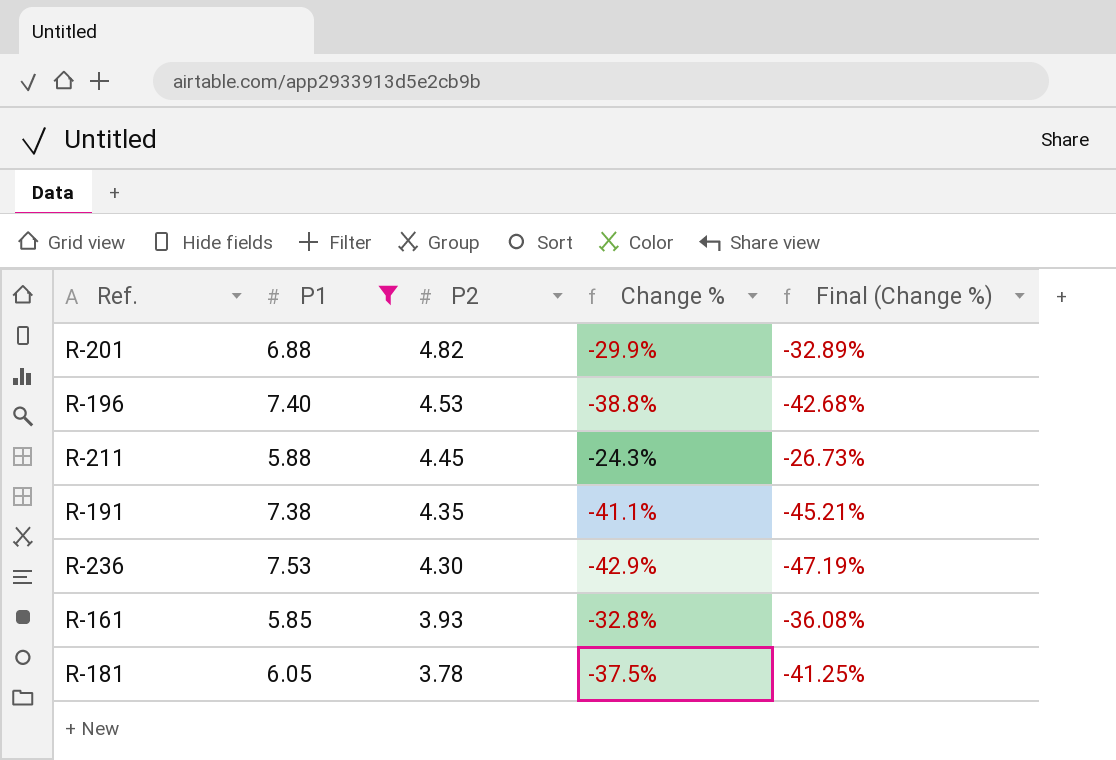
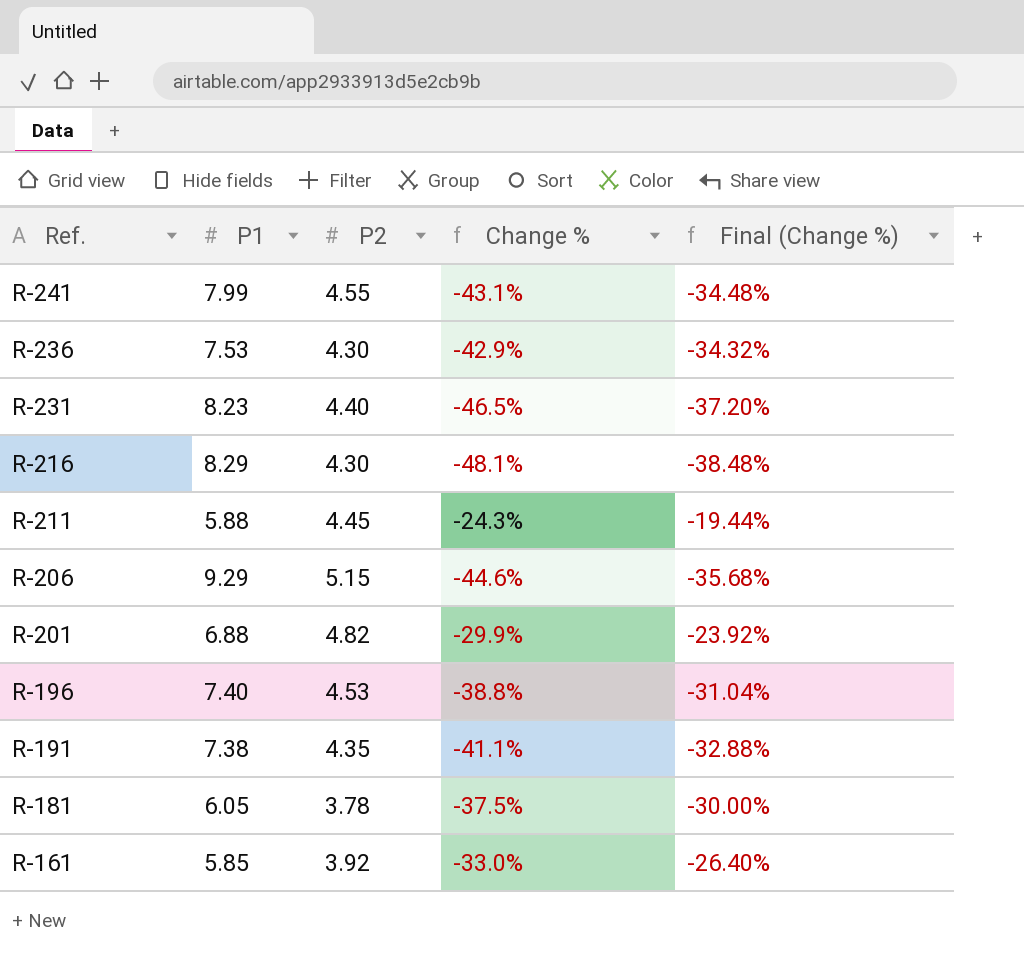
filter: P1 <= 7.53 -> none
row order: P2 descending -> Ref. descending
column Final (Change %) | formula: [Change %] * 1.1 -> [Change %] * 0.8
R-161 | P2: 3.93 -> 3.92
R-161 | Change %: -32.8% -> -33.0%

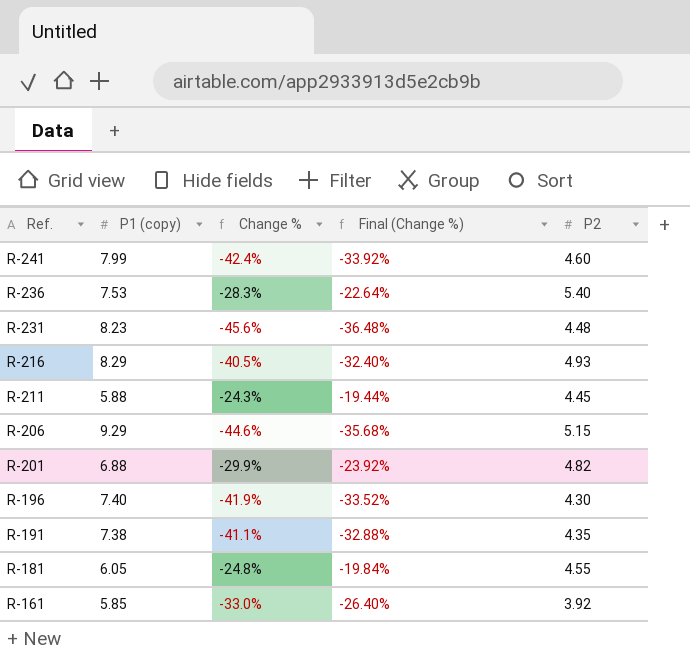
column name: P1 -> P1 (copy)
column P2 | position: 3 -> 5
R-241 | Change %: -43.1% -> -42.4%
R-241 | Final (Change %): -34.48% -> -33.92%
R-241 | P2: 4.55 -> 4.60
R-236 | Change %: -42.9% -> -28.3%
R-236 | Final (Change %): -34.32% -> -22.64%
R-236 | P2: 4.30 -> 5.40
R-231 | Change %: -46.5% -> -45.6%
R-231 | Final (Change %): -37.20% -> -36.48%
R-231 | P2: 4.40 -> 4.48
R-216 | Change %: -48.1% -> -40.5%
R-216 | Final (Change %): -38.48% -> -32.40%
R-216 | P2: 4.30 -> 4.93
R-196 | Change %: -38.8% -> -41.9%
R-196 | Final (Change %): -31.04% -> -33.52%
R-196 | P2: 4.53 -> 4.30
R-181 | Change %: -37.5% -> -24.8%
R-181 | Final (Change %): -30.00% -> -19.84%
R-181 | P2: 3.78 -> 4.55

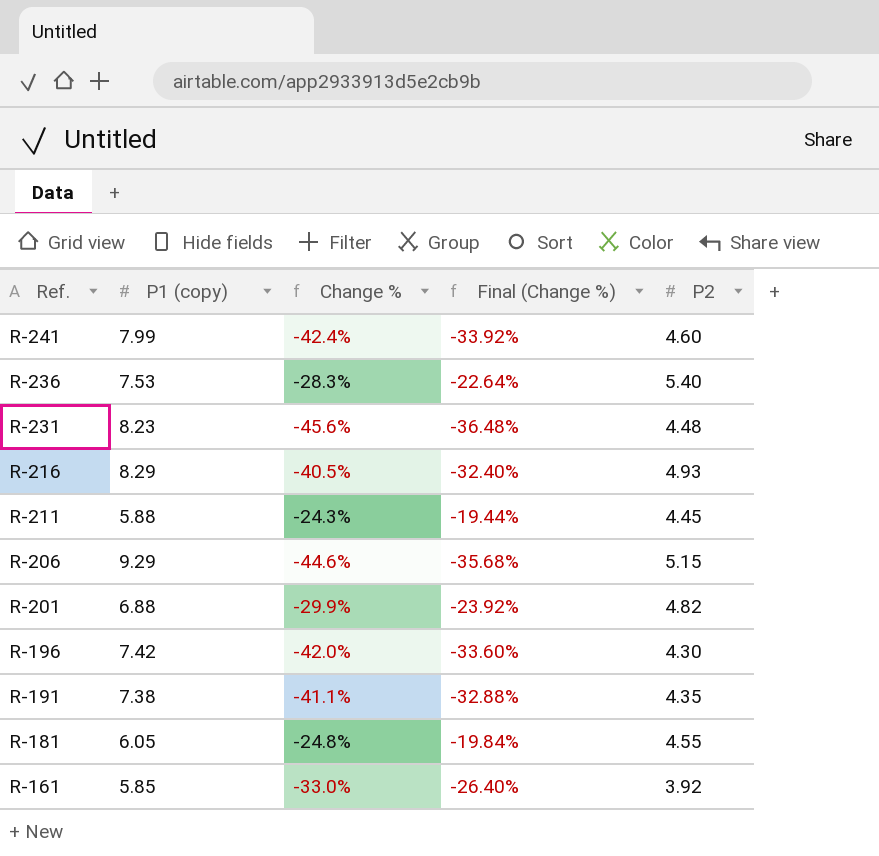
R-196 | P1 (copy): 7.40 -> 7.42
R-196 | Change %: -41.9% -> -42.0%
R-196 | Final (Change %): -33.52% -> -33.60%

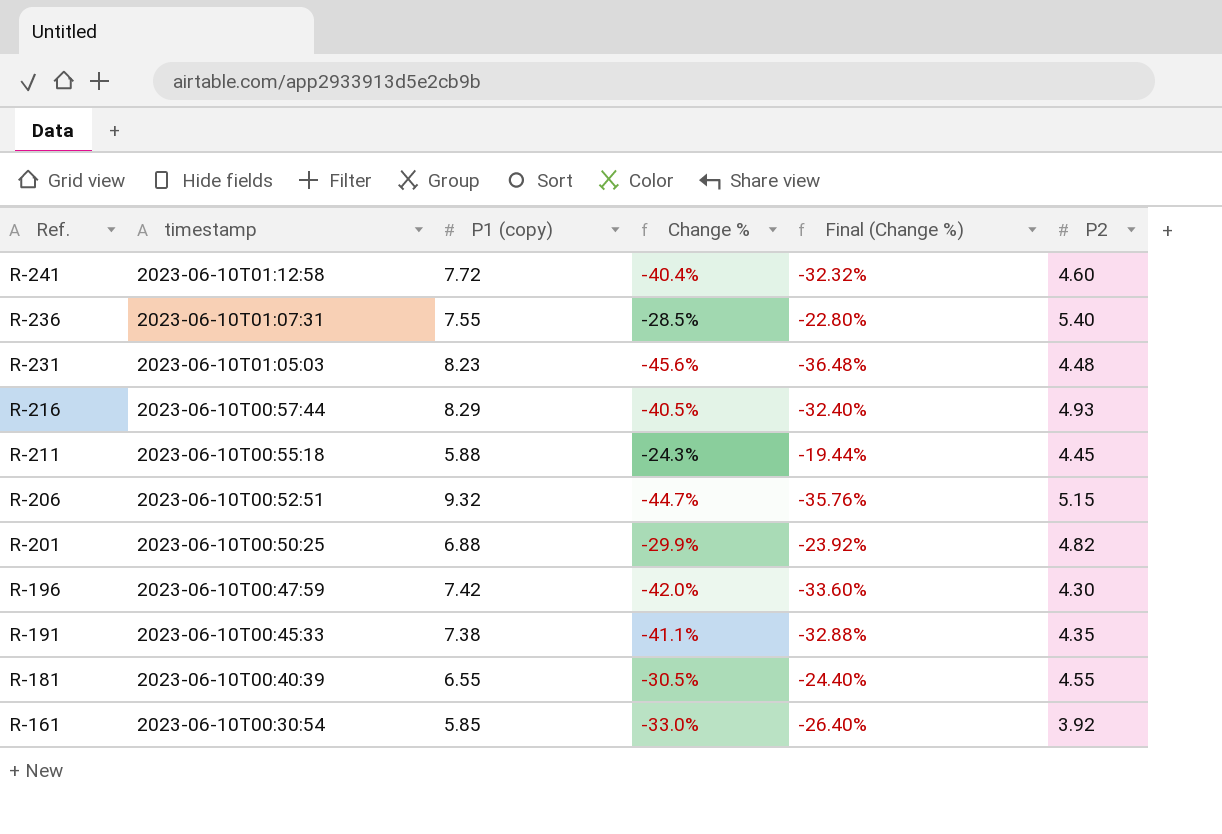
column timestamp | position: none -> 2
R-241 | P1 (copy): 7.99 -> 7.72
R-241 | Change %: -42.4% -> -40.4%
R-241 | Final (Change %): -33.92% -> -32.32%
R-236 | P1 (copy): 7.53 -> 7.55
R-236 | Change %: -28.3% -> -28.5%
R-236 | Final (Change %): -22.64% -> -22.80%
R-206 | P1 (copy): 9.29 -> 9.32
R-206 | Change %: -44.6% -> -44.7%
R-206 | Final (Change %): -35.68% -> -35.76%
R-181 | P1 (copy): 6.05 -> 6.55
R-181 | Change %: -24.8% -> -30.5%
R-181 | Final (Change %): -19.84% -> -24.40%

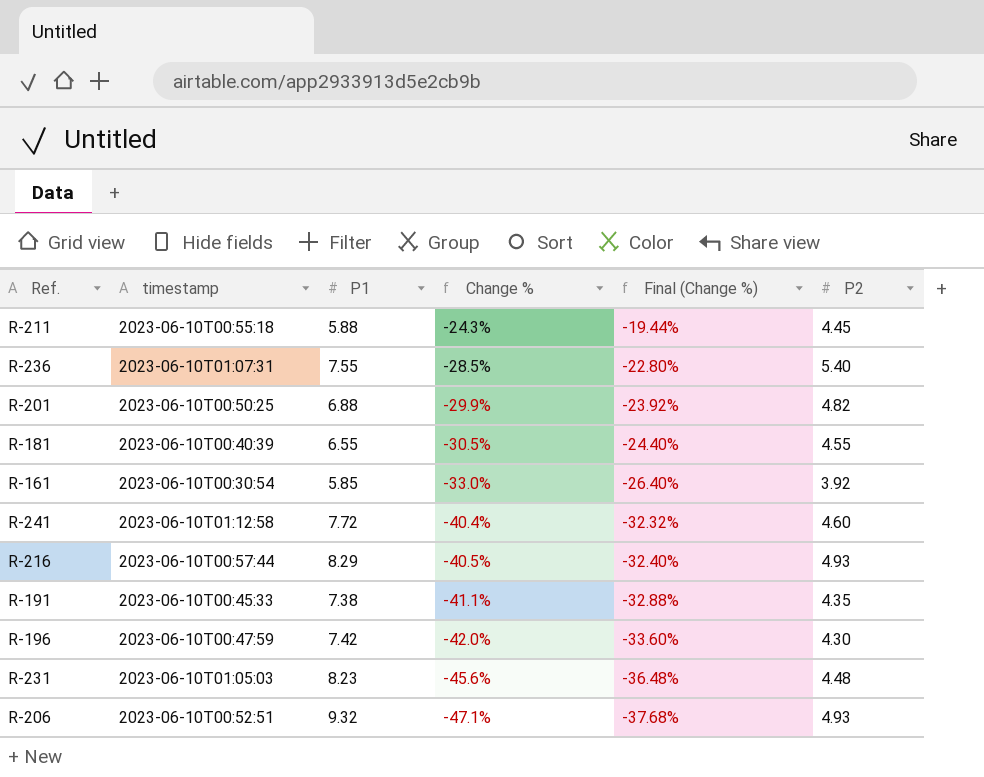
row order: Ref. descending -> Change % descending
column name: P1 (copy) -> P1
R-206 | Change %: -44.7% -> -47.1%
R-206 | Final (Change %): -35.76% -> -37.68%
R-206 | P2: 5.15 -> 4.93

